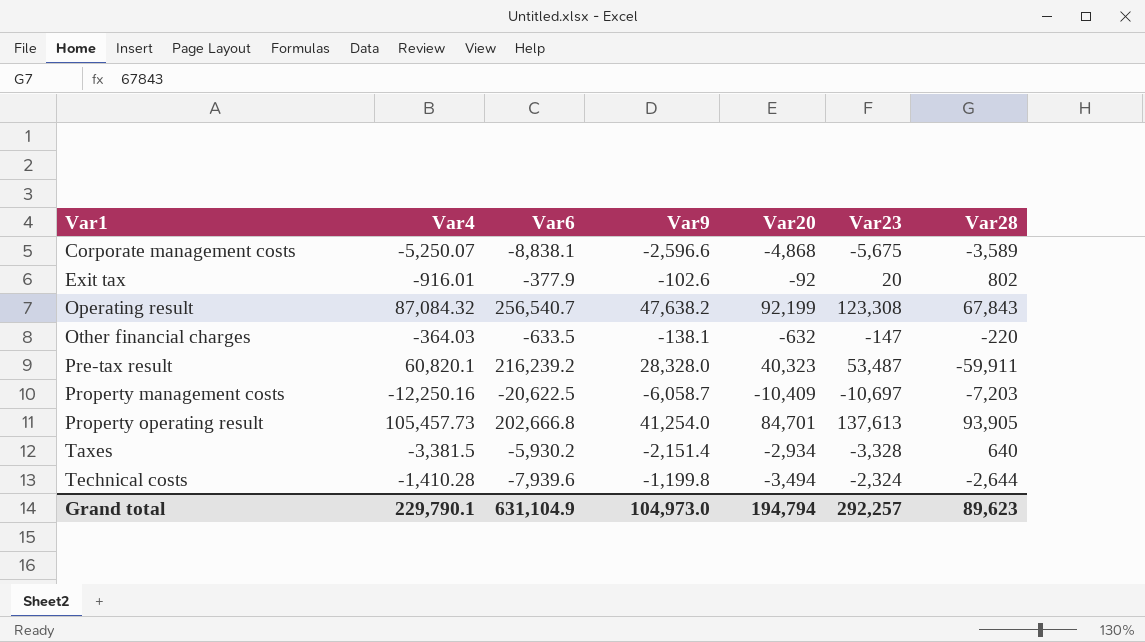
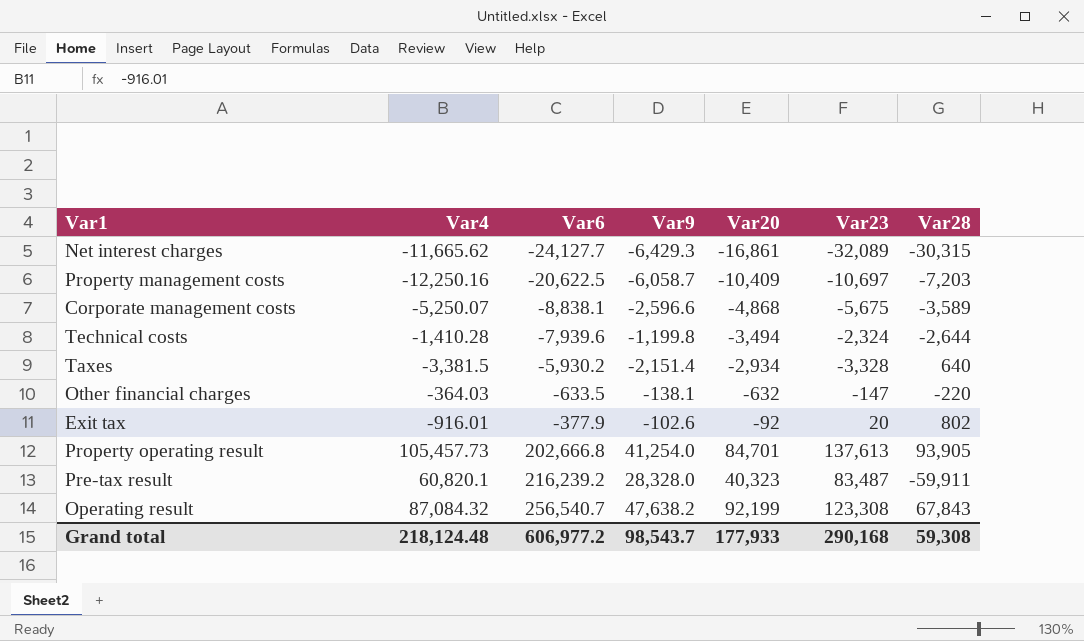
row order: Var1 ascending -> Var6 ascending
row Net interest charges: none -> -11,665.62 | -24,127.7 | -6,429.3 | -16,861 | -32,089 | -30,315
Pre-tax result | Var23: 53,487 -> 83,487
Grand total | Var4: 229,790.1 -> 218,124.48
Grand total | Var6: 631,104.9 -> 606,977.2
Grand total | Var9: 104,973.0 -> 98,543.7
Grand total | Var20: 194,794 -> 177,933
Grand total | Var23: 292,257 -> 290,168
Grand total | Var28: 89,623 -> 59,308

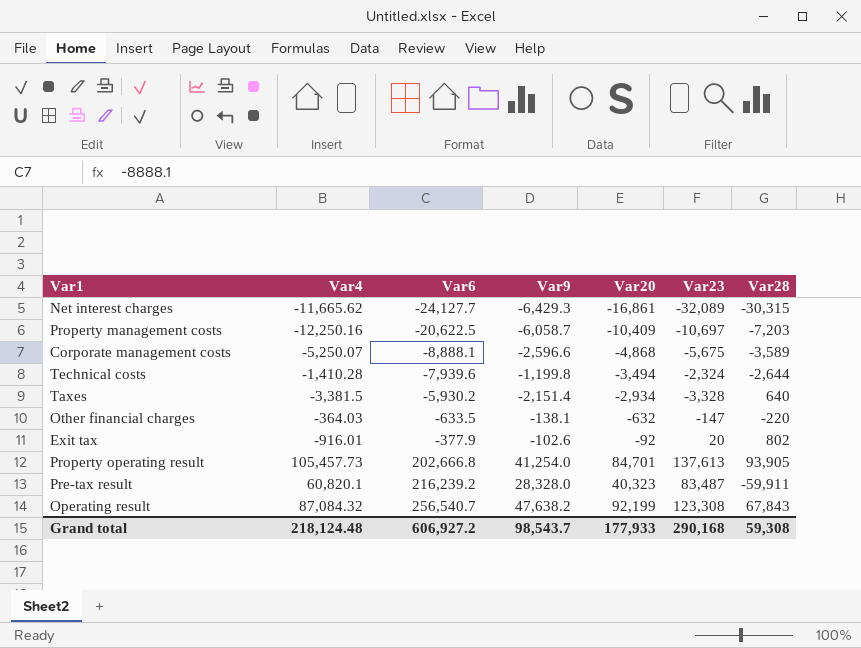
Corporate management costs | Var6: -8,838.1 -> -8,888.1
Grand total | Var6: 606,977.2 -> 606,927.2

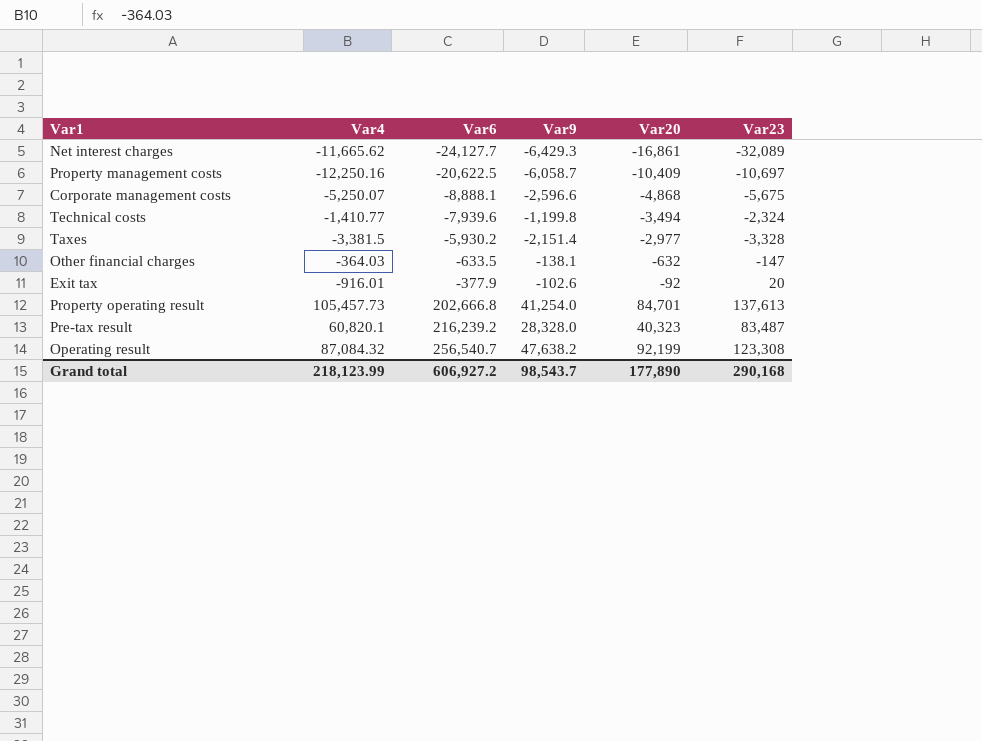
column Var28 | position: 7 -> none
Technical costs | Var4: -1,410.28 -> -1,410.77
Taxes | Var20: -2,934 -> -2,977
Grand total | Var4: 218,124.48 -> 218,123.99
Grand total | Var20: 177,933 -> 177,890

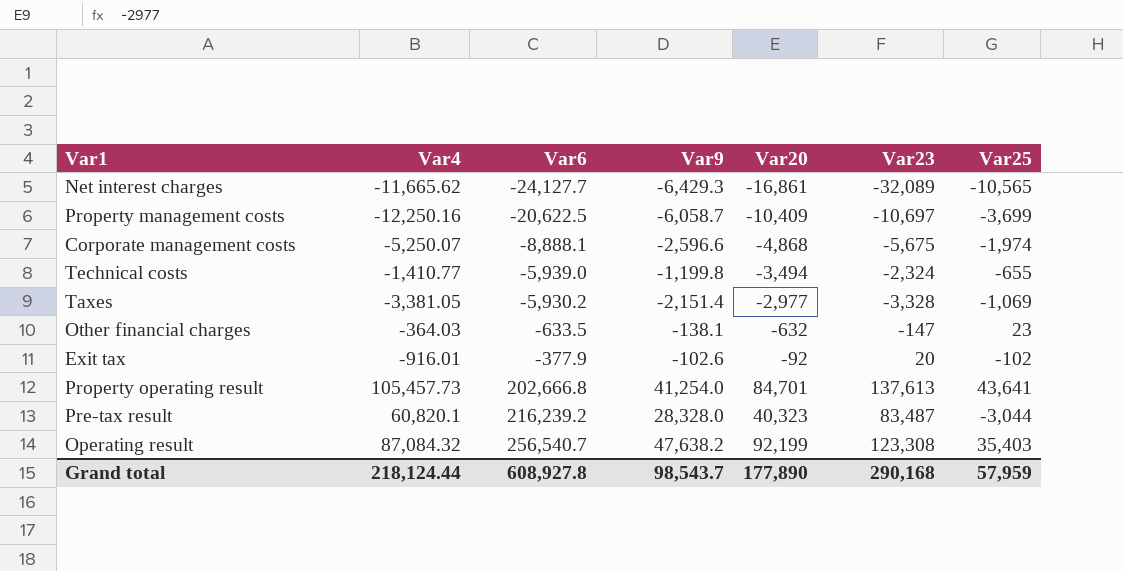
column Var25 | position: none -> 7
Technical costs | Var6: -7,939.6 -> -5,939.0
Taxes | Var4: -3,381.5 -> -3,381.05
Grand total | Var4: 218,123.99 -> 218,124.44
Grand total | Var6: 606,927.2 -> 608,927.8

